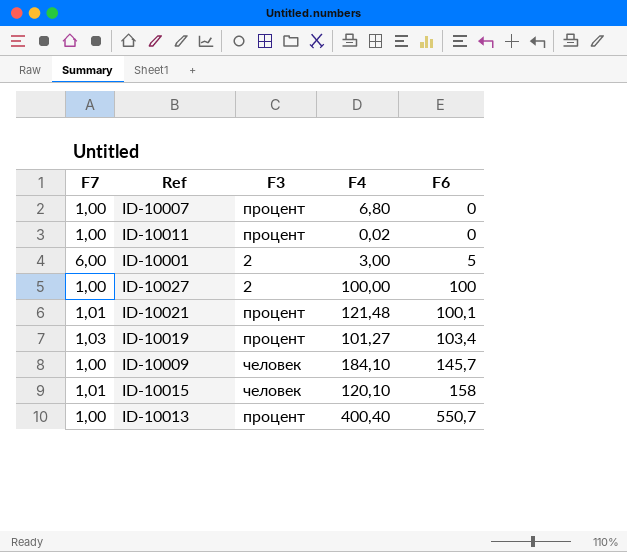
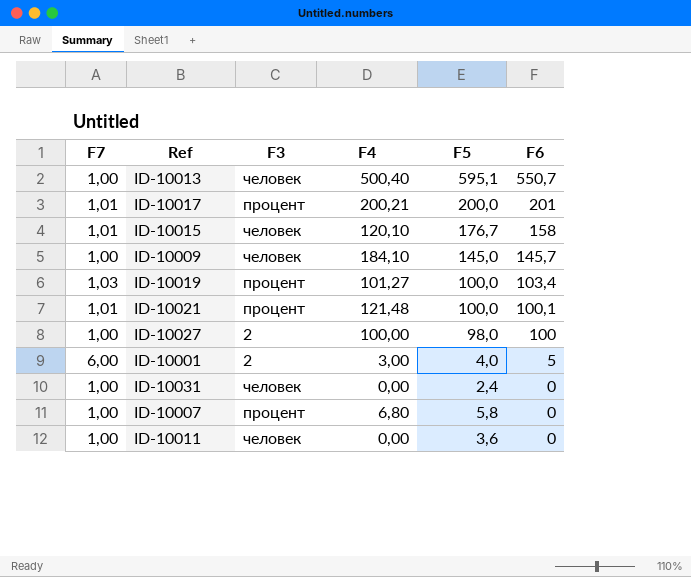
row order: F6 ascending -> F6 descending
column F5 | position: none -> 5
ID-10013 | F3: процент -> человек
ID-10013 | F4: 400,40 -> 500,40
row ID-10017: none -> 1,01 | процент | 200,21 | 200,0 | 201
row ID-10031: none -> 1,00 | человек | 0,00 | 2,4 | 0
ID-10011 | F3: процент -> человек
ID-10011 | F4: 0,02 -> 0,00

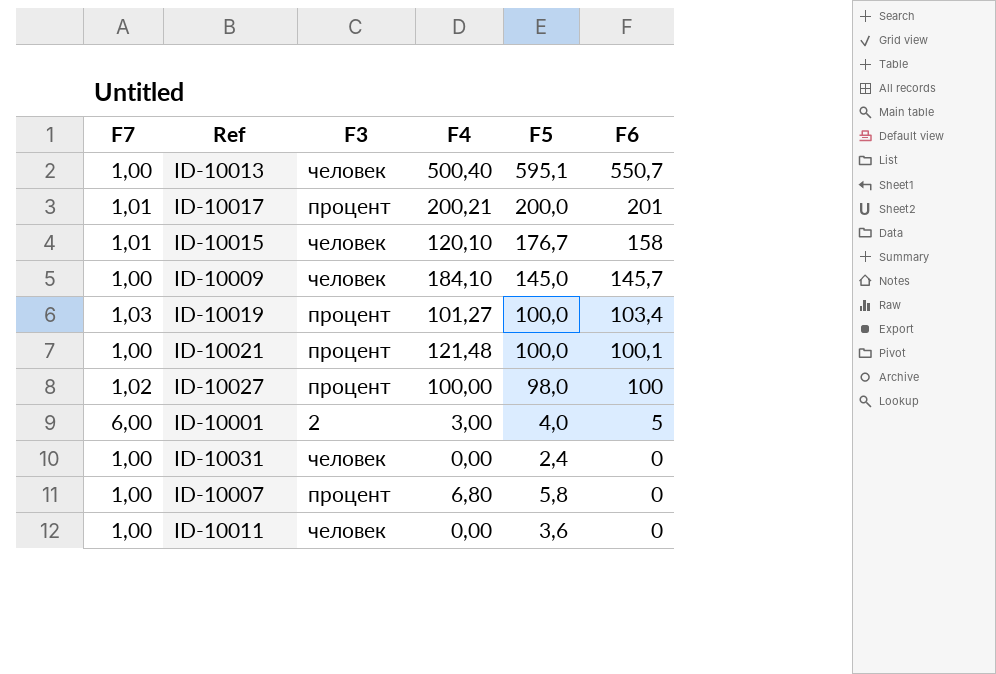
ID-10021 | F7: 1,01 -> 1,00
ID-10027 | F7: 1,00 -> 1,02
ID-10027 | F3: 2 -> процент

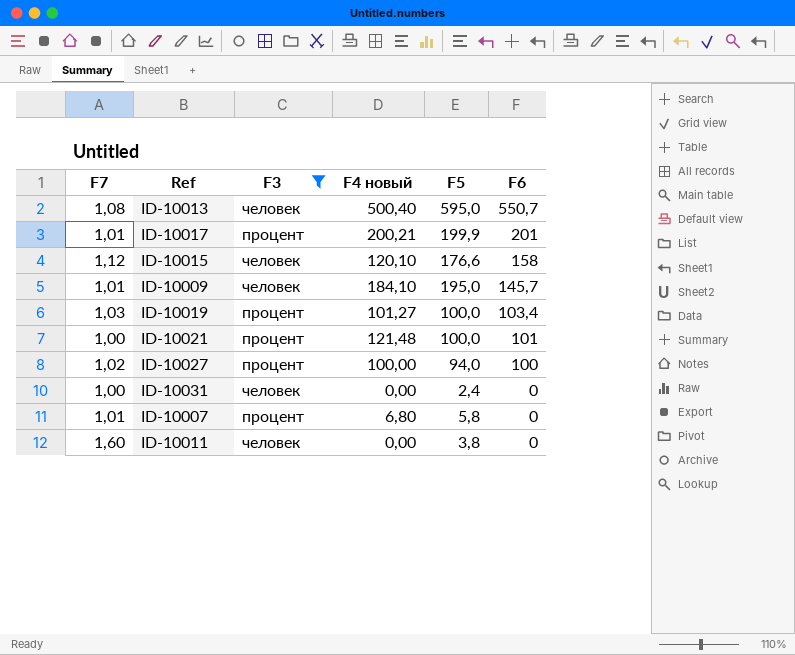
filter: none -> F3 != 2
column name: F4 -> F4 новый
ID-10013 | F7: 1,00 -> 1,08
ID-10013 | F5: 595,1 -> 595,0
ID-10017 | F5: 200,0 -> 199,9
ID-10015 | F7: 1,01 -> 1,12
ID-10015 | F5: 176,7 -> 176,6
ID-10009 | F7: 1,00 -> 1,01
ID-10009 | F5: 145,0 -> 195,0
ID-10021 | F6: 100,1 -> 101
ID-10027 | F5: 98,0 -> 94,0
ID-10007 | F7: 1,00 -> 1,01
ID-10011 | F7: 1,00 -> 1,60
ID-10011 | F5: 3,6 -> 3,8

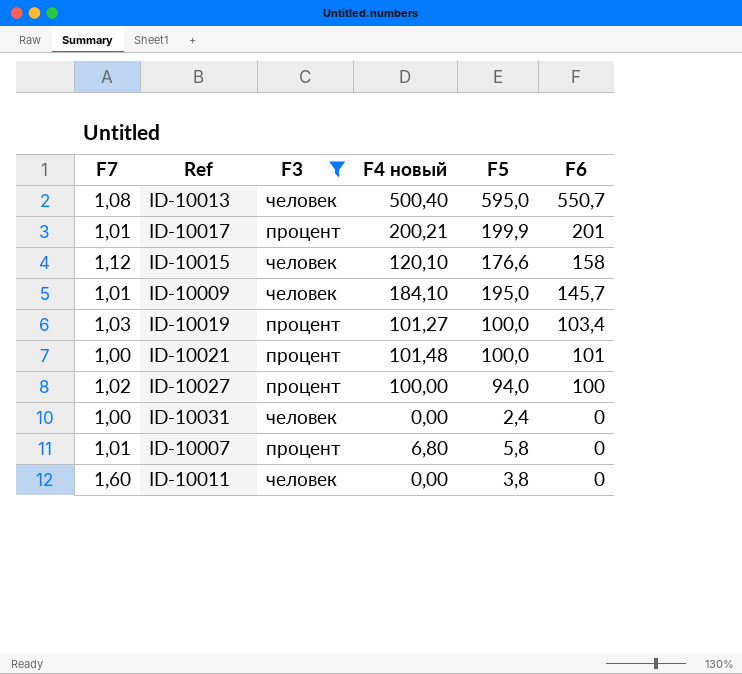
ID-10021 | F4 новый: 121,48 -> 101,48

